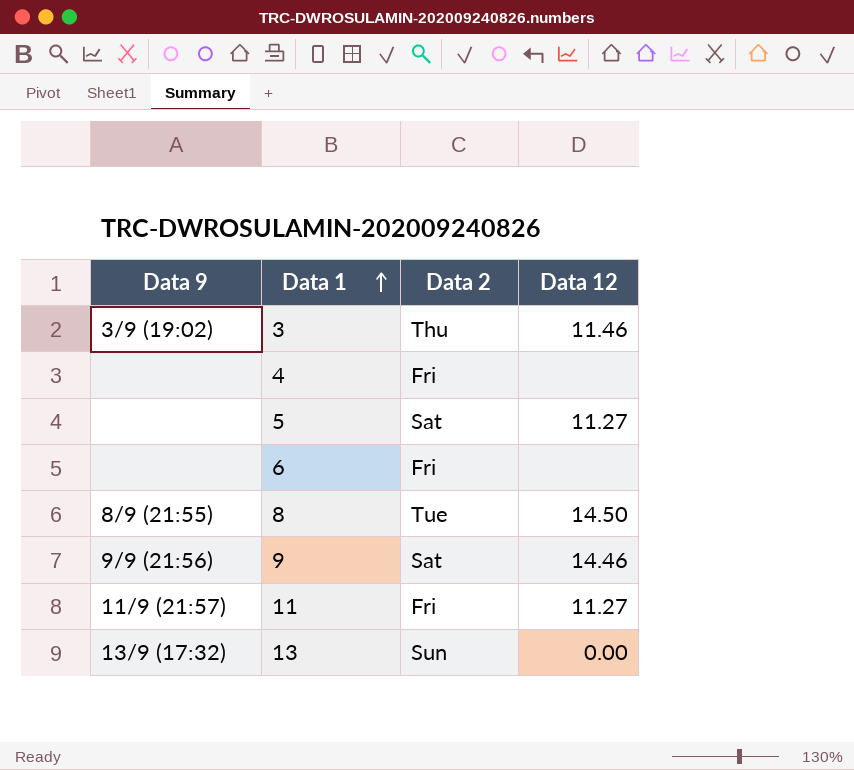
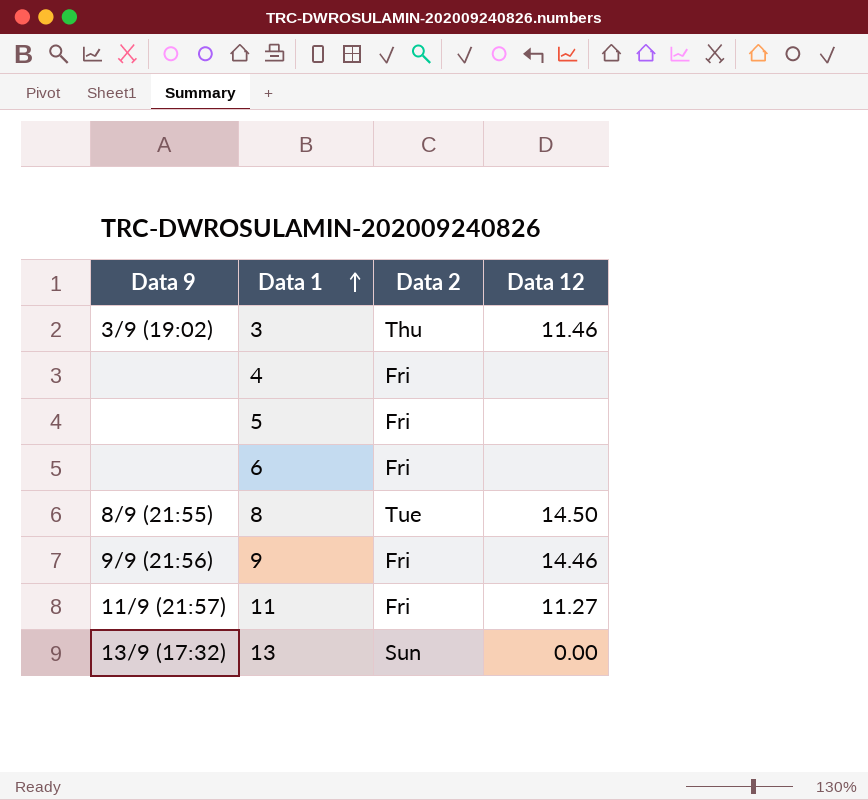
5 | Data 2: Sat -> Fri
5 | Data 12: 11.27 -> none
9 | Data 2: Sat -> Fri

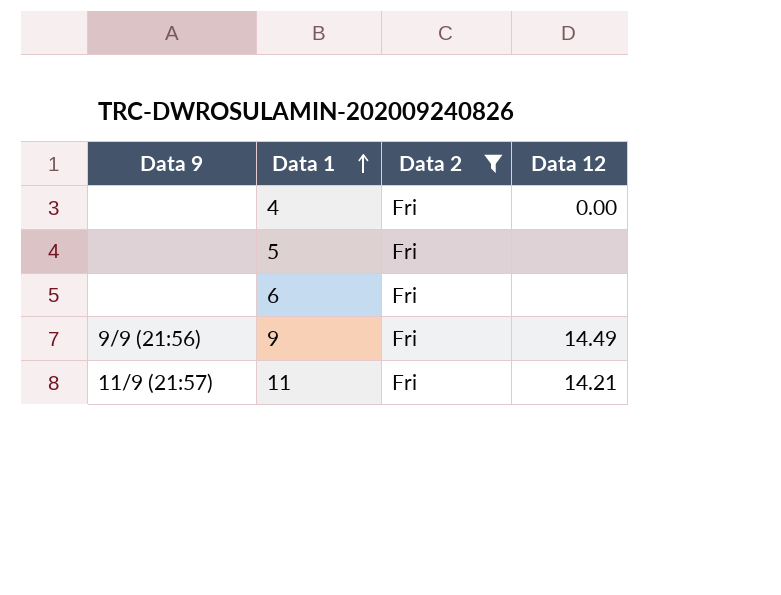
filter: none -> Data 2 = Fri
4 | Data 12: none -> 0.00
9 | Data 12: 14.46 -> 14.49
11 | Data 12: 11.27 -> 14.21

